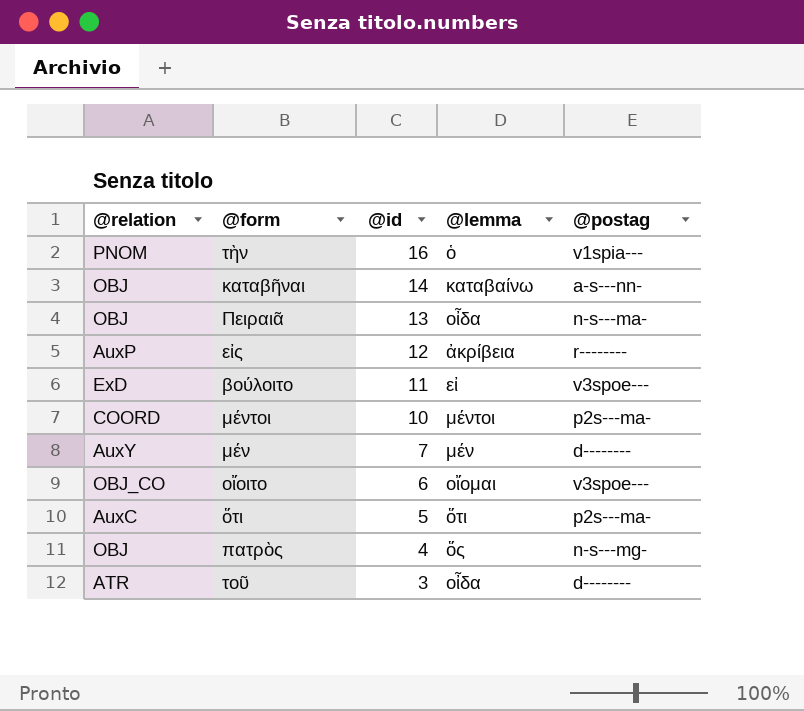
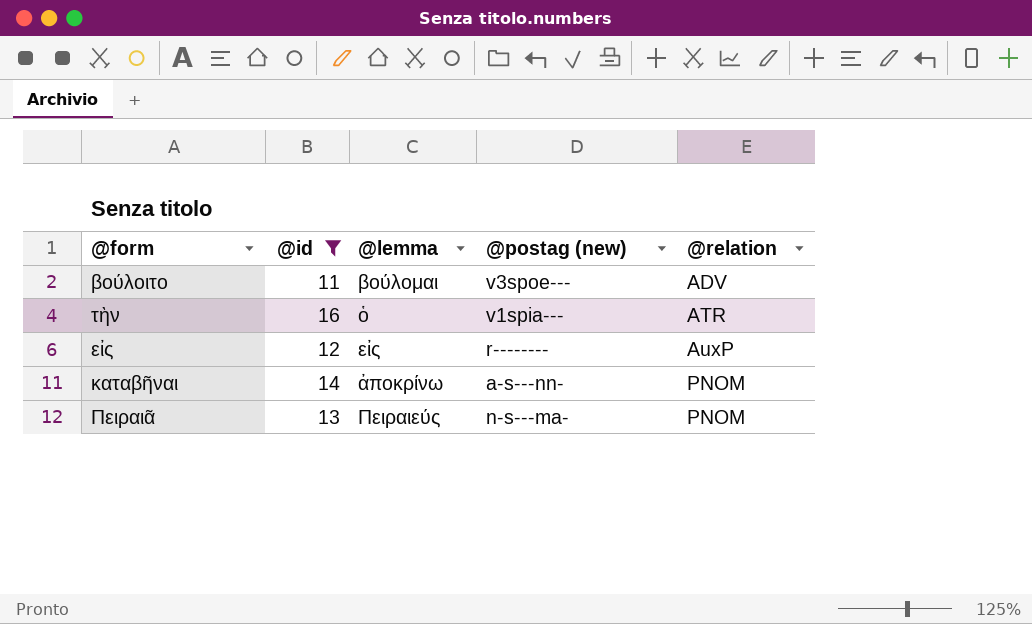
filter: none -> @id >= 11
row order: @id descending -> @relation ascending
column name: @postag -> @postag (new)
column @relation | position: 1 -> 5
βούλοιτο | @lemma: εἰ -> βούλομαι
βούλοιτο | @relation: ExD -> ADV
τὴν | @relation: PNOM -> ATR
εἰς | @lemma: ἀκρίβεια -> εἰς
καταβῆναι | @lemma: καταβαίνω -> ἀποκρίνω
καταβῆναι | @relation: OBJ -> PNOM
Πειραιᾶ | @lemma: οἶδα -> Πειραιεύς
Πειραιᾶ | @relation: OBJ -> PNOM

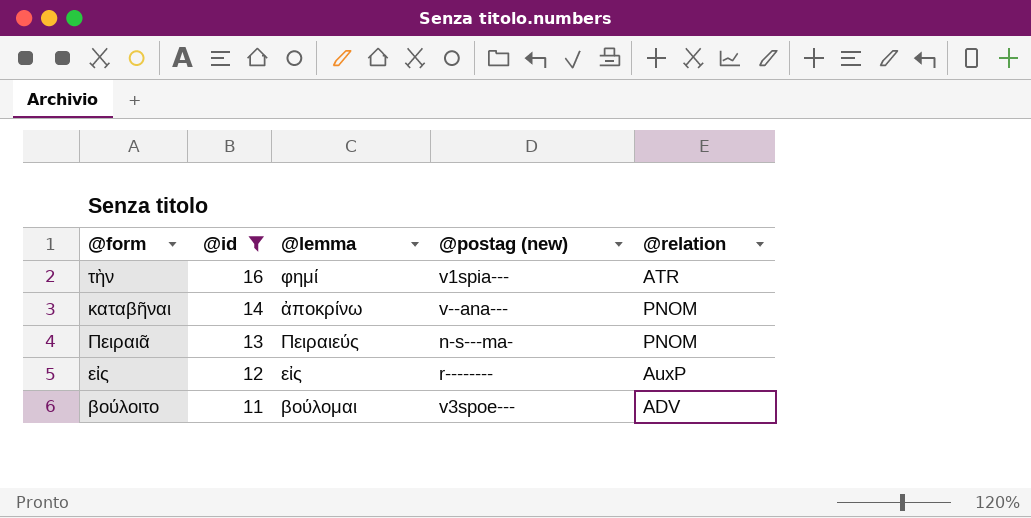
row order: @relation ascending -> @id descending
τὴν | @lemma: ὁ -> φημί
καταβῆναι | @postag (new): a-s---nn- -> v--ana---

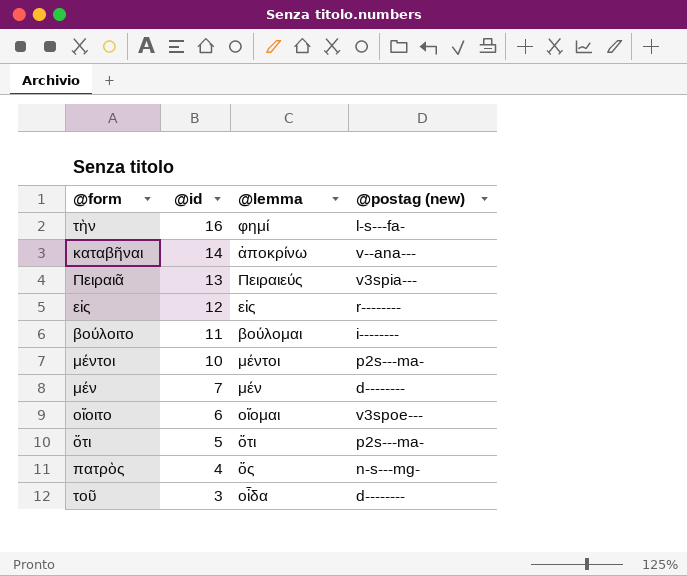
filter: @id >= 11 -> none
column @relation | position: 5 -> none
τὴν | @postag (new): v1spia--- -> l-s---fa-
Πειραιᾶ | @postag (new): n-s---ma- -> v3spia---
βούλοιτο | @postag (new): v3spoe--- -> i--------

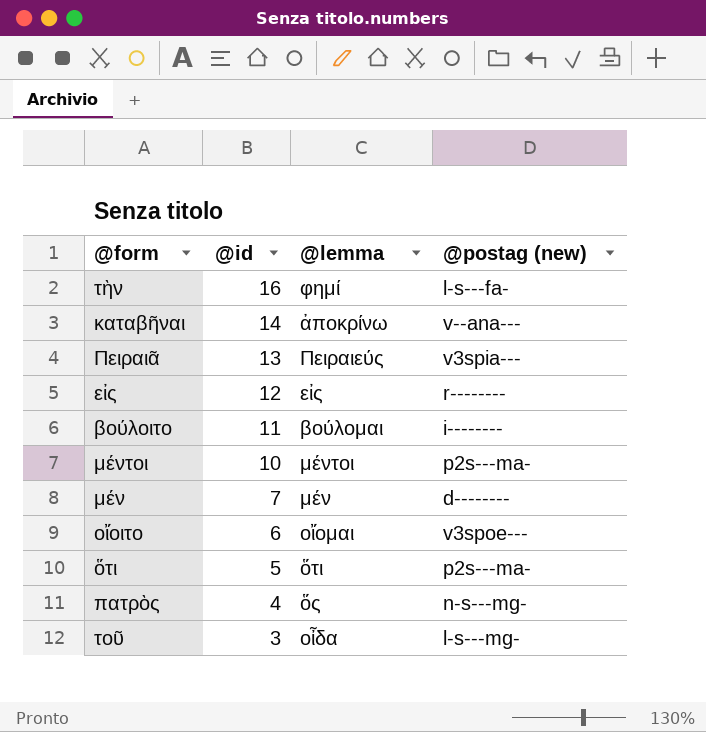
τοῦ | @postag (new): d-------- -> l-s---mg-

